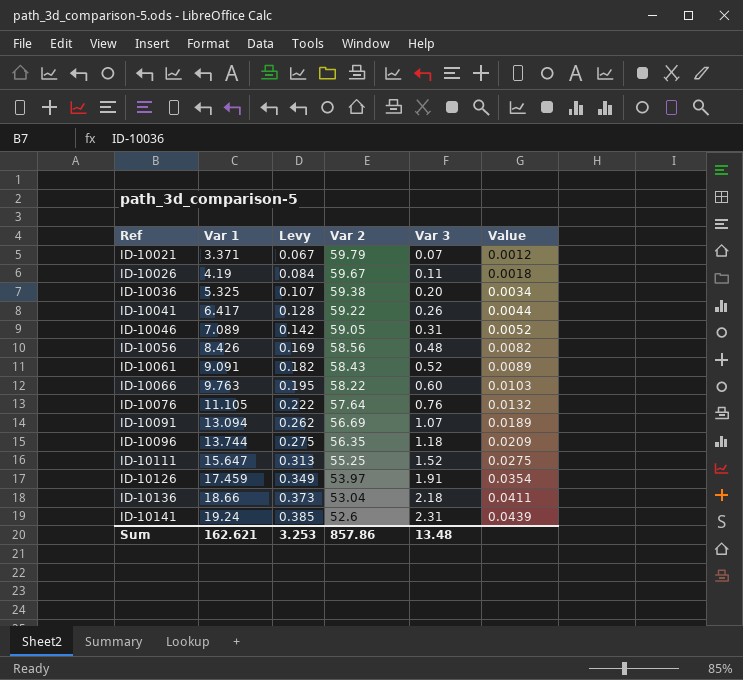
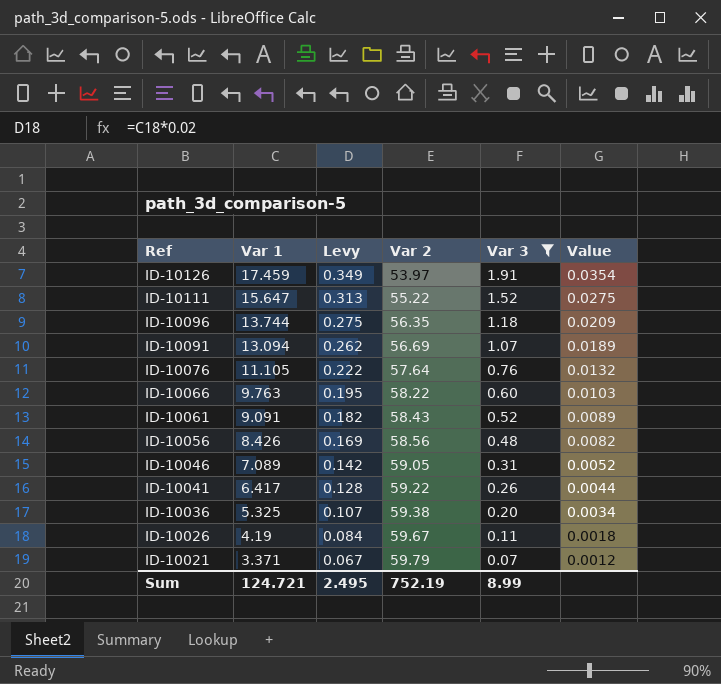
filter: none -> Var 3 <= 1.91
row order: Ref ascending -> Ref descending
ID-10111 | Var 2: 55.25 -> 55.22
Sum | Var 1: 162.621 -> 124.721
Sum | Levy: 3.253 -> 2.495
Sum | Var 2: 857.86 -> 752.19
Sum | Var 3: 13.48 -> 8.99

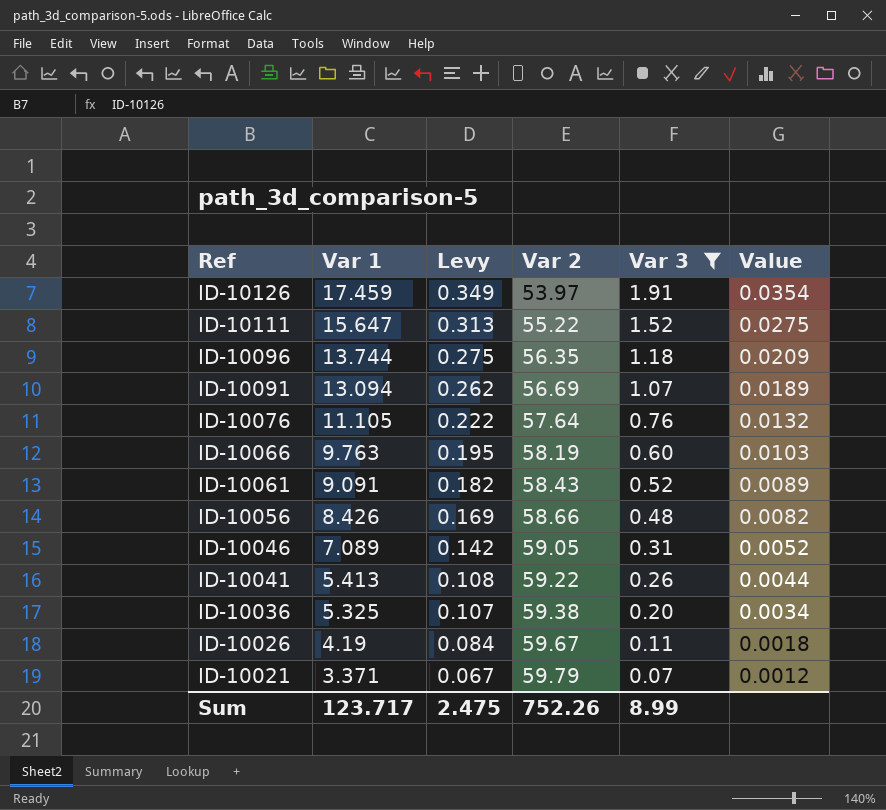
ID-10066 | Var 2: 58.22 -> 58.19
ID-10056 | Var 2: 58.56 -> 58.66
ID-10041 | Var 1: 6.417 -> 5.413
ID-10041 | Levy: 0.128 -> 0.108
Sum | Var 1: 124.721 -> 123.717
Sum | Levy: 2.495 -> 2.475
Sum | Var 2: 752.19 -> 752.26

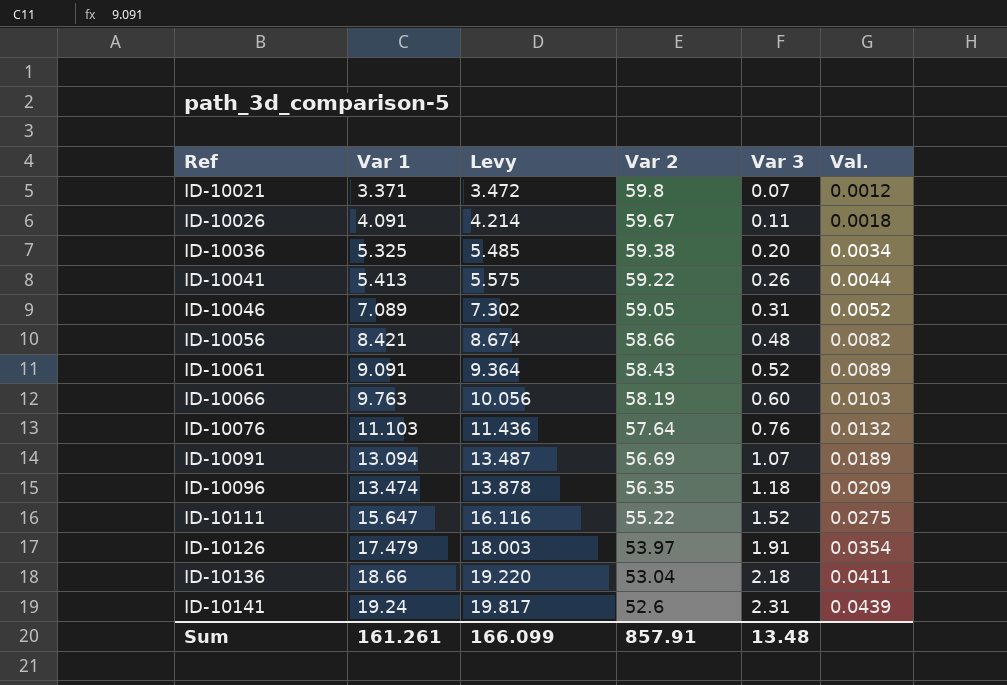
filter: Var 3 <= 1.91 -> none
row order: Ref descending -> Ref ascending
column Levy | formula: [Var 1] * 0.02 -> [Var 1] * 1.03
column name: Value -> Val.
ID-10021 | Var 2: 59.79 -> 59.8
ID-10026 | Var 1: 4.19 -> 4.091
ID-10056 | Var 1: 8.426 -> 8.421
ID-10076 | Var 1: 11.105 -> 11.103
ID-10096 | Var 1: 13.744 -> 13.474
ID-10126 | Var 1: 17.459 -> 17.479
Sum | Var 1: 123.717 -> 161.261
Sum | Levy: 2.475 -> 166.099
Sum | Var 2: 752.26 -> 857.91
Sum | Var 3: 8.99 -> 13.48

